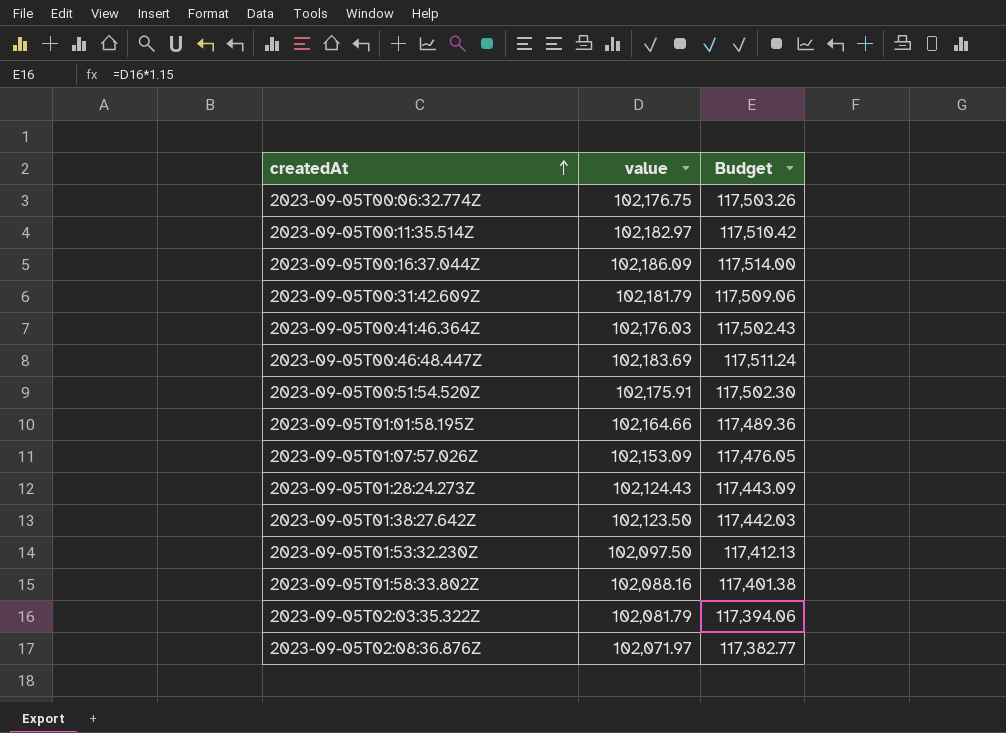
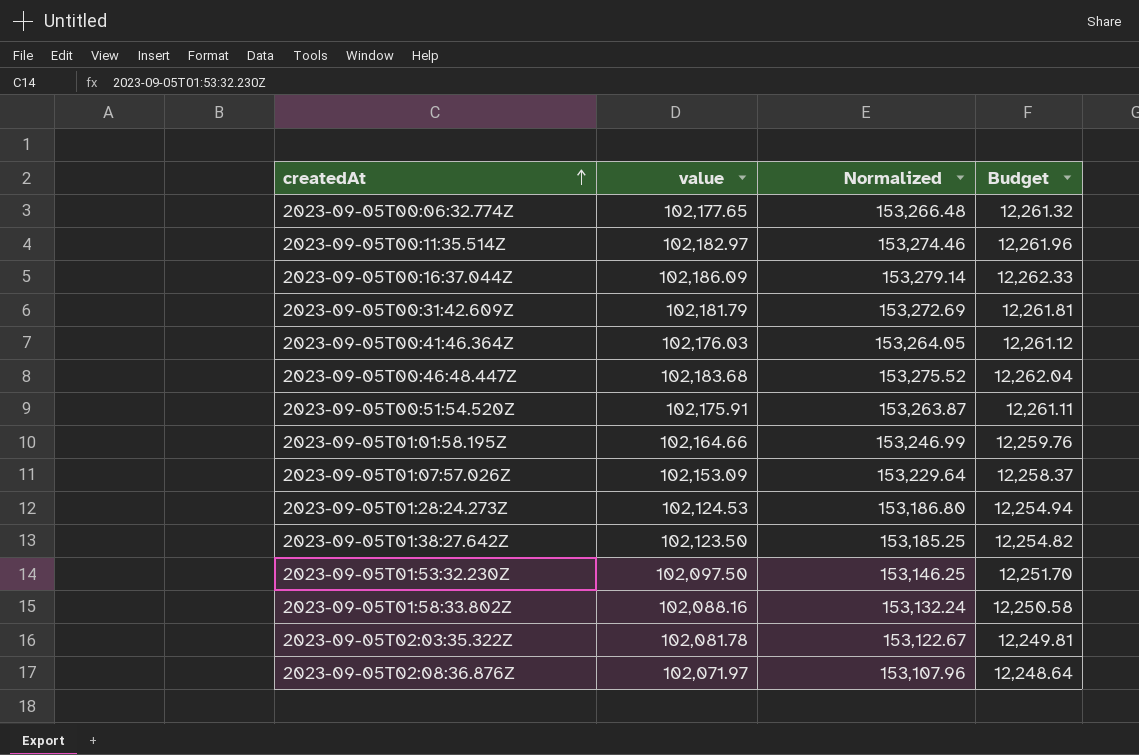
column Normalized | formula: none -> [value] * 1.5
column Budget | formula: [value] * 1.15 -> [value] * 0.12
2023-09-05T00:06:32.774Z | value: 102,176.75 -> 102,177.65
2023-09-05T00:46:48.447Z | value: 102,183.69 -> 102,183.68
2023-09-05T01:28:24.273Z | value: 102,124.43 -> 102,124.53
2023-09-05T02:03:35.322Z | value: 102,081.79 -> 102,081.78

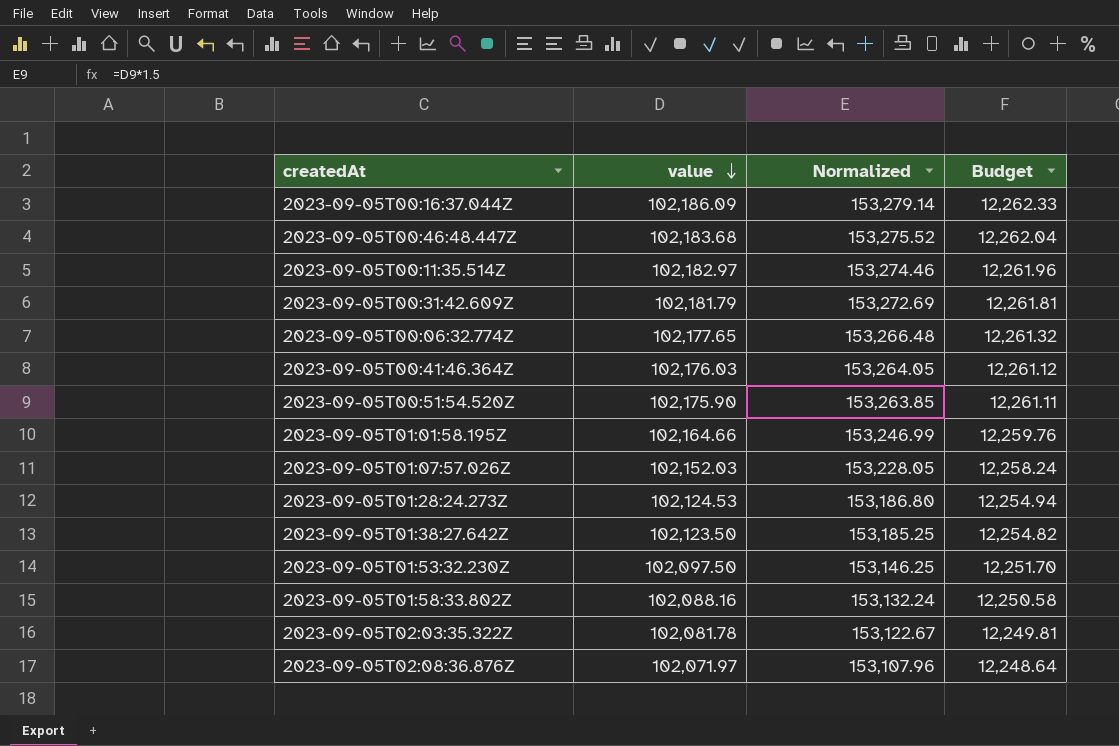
row order: createdAt ascending -> value descending
2023-09-05T00:51:54.520Z | value: 102,175.91 -> 102,175.90
2023-09-05T00:51:54.520Z | Normalized: 153,263.87 -> 153,263.85
2023-09-05T01:07:57.026Z | value: 102,153.09 -> 102,152.03
2023-09-05T01:07:57.026Z | Normalized: 153,229.64 -> 153,228.05
2023-09-05T01:07:57.026Z | Budget: 12,258.37 -> 12,258.24

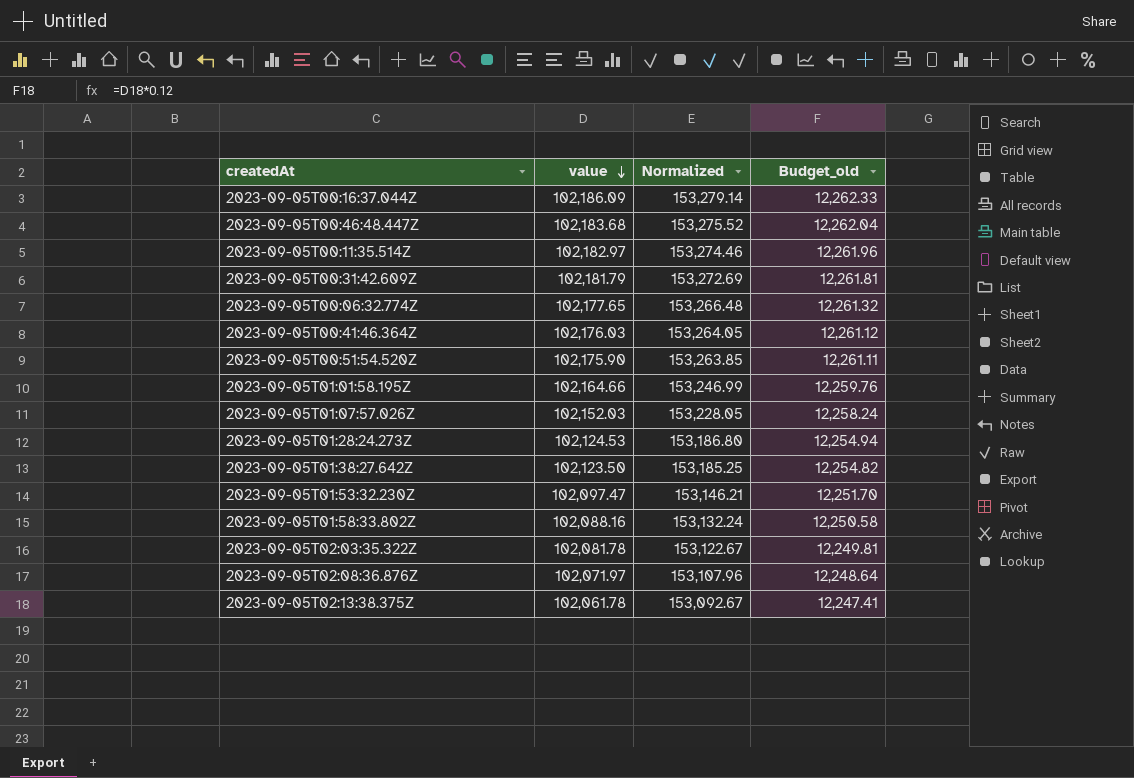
column name: Budget -> Budget_old
2023-09-05T01:53:32.230Z | value: 102,097.50 -> 102,097.47
2023-09-05T01:53:32.230Z | Normalized: 153,146.25 -> 153,146.21
row 2023-09-05T02:13:38.375Z: none -> 102,061.78 | 153,092.67 | 12,247.41

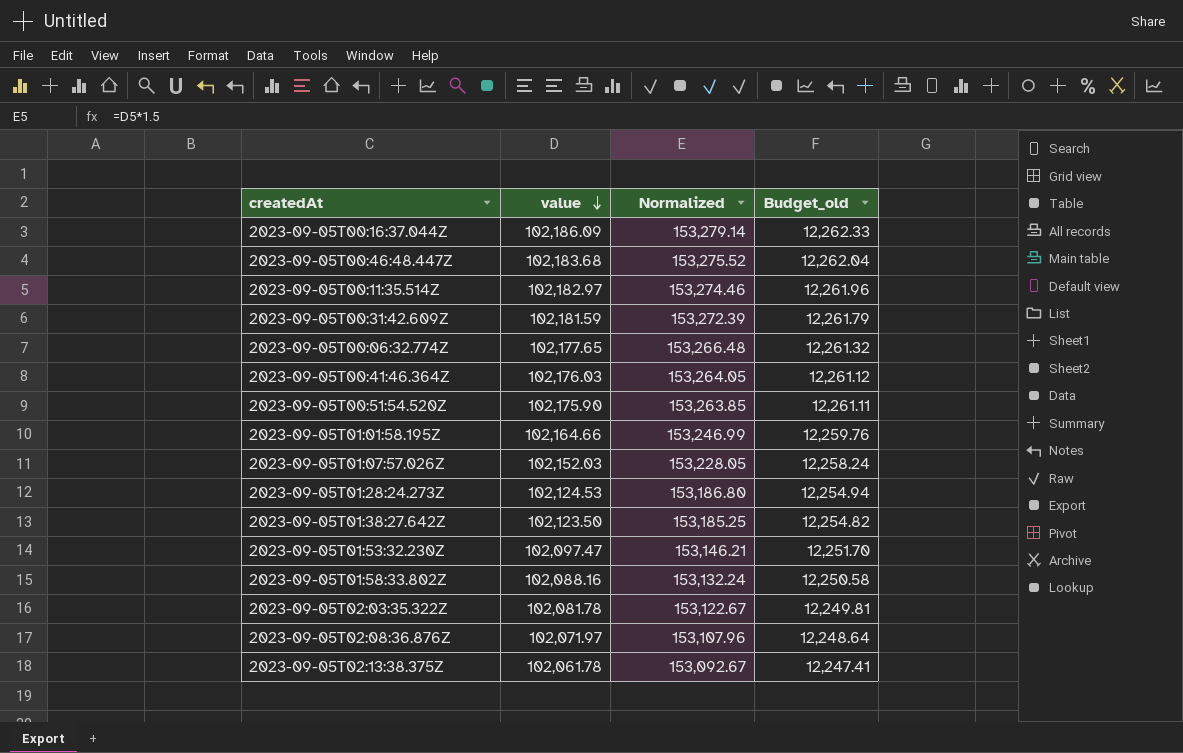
2023-09-05T00:31:42.609Z | value: 102,181.79 -> 102,181.59
2023-09-05T00:31:42.609Z | Normalized: 153,272.69 -> 153,272.39
2023-09-05T00:31:42.609Z | Budget_old: 12,261.81 -> 12,261.79

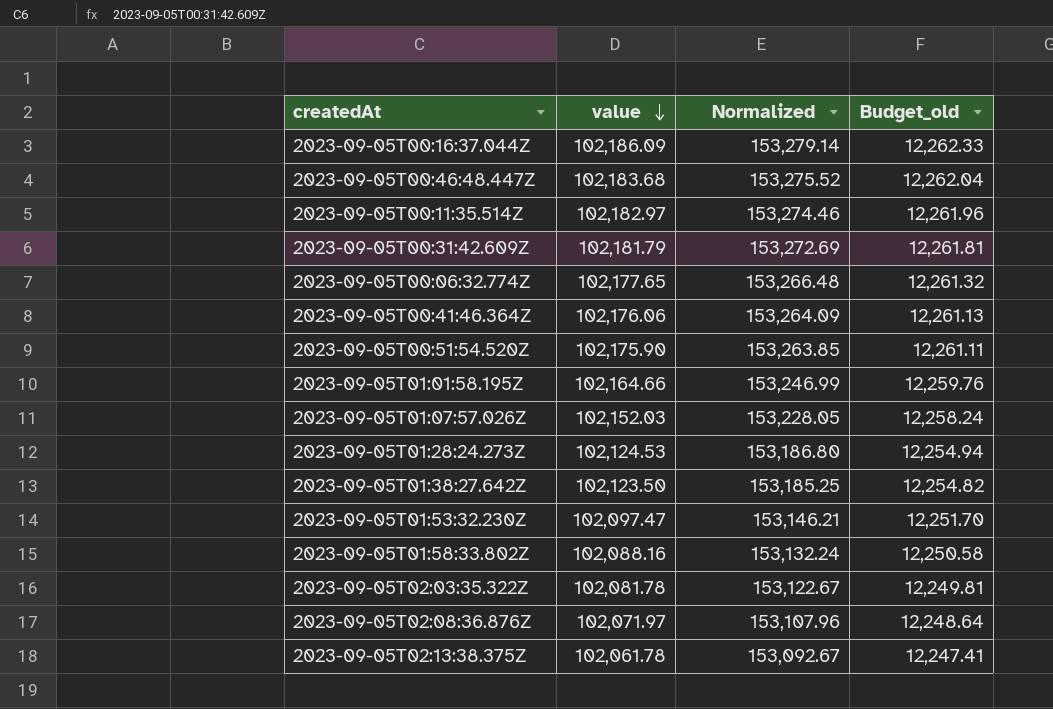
2023-09-05T00:31:42.609Z | value: 102,181.59 -> 102,181.79
2023-09-05T00:31:42.609Z | Normalized: 153,272.39 -> 153,272.69
2023-09-05T00:31:42.609Z | Budget_old: 12,261.79 -> 12,261.81
2023-09-05T00:41:46.364Z | value: 102,176.03 -> 102,176.06
2023-09-05T00:41:46.364Z | Normalized: 153,264.05 -> 153,264.09
2023-09-05T00:41:46.364Z | Budget_old: 12,261.12 -> 12,261.13

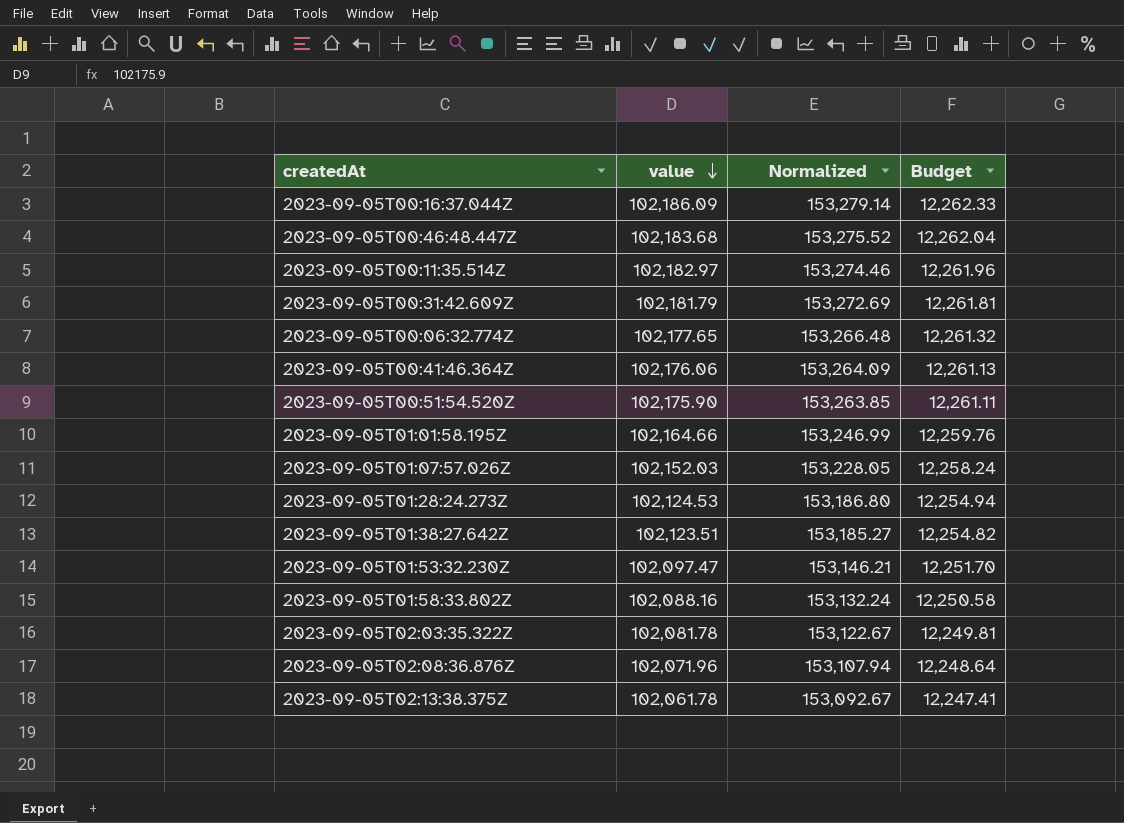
column name: Budget_old -> Budget
2023-09-05T01:38:27.642Z | value: 102,123.50 -> 102,123.51
2023-09-05T01:38:27.642Z | Normalized: 153,185.25 -> 153,185.27
2023-09-05T02:08:36.876Z | value: 102,071.97 -> 102,071.96
2023-09-05T02:08:36.876Z | Normalized: 153,107.96 -> 153,107.94

